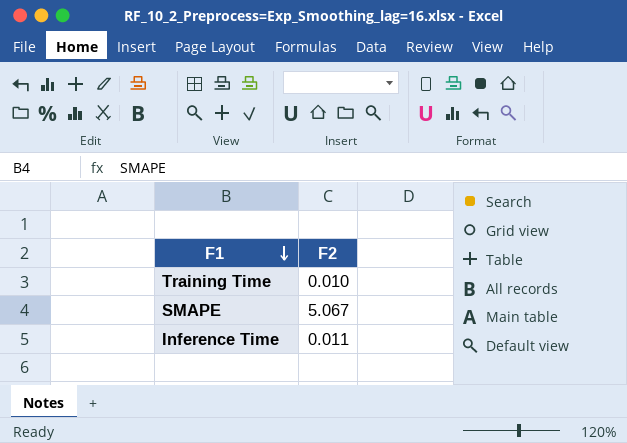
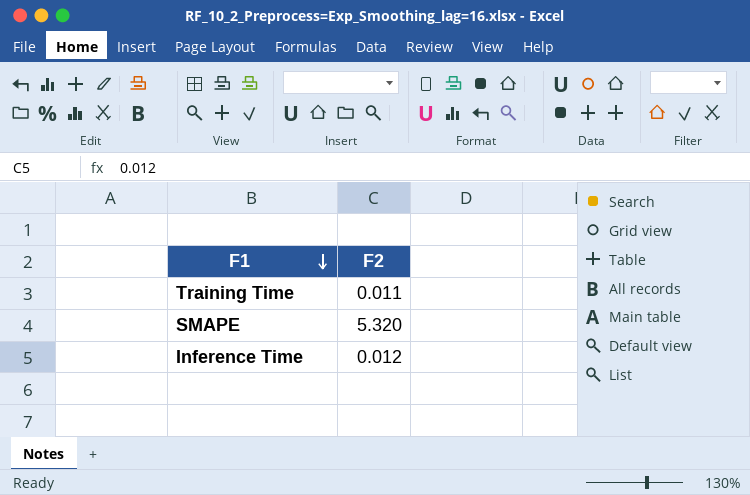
Training Time | F2: 0.010 -> 0.011
SMAPE | F2: 5.067 -> 5.320
Inference Time | F2: 0.011 -> 0.012

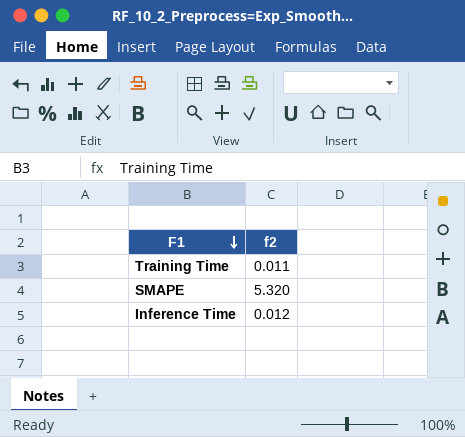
column name: F2 -> f2

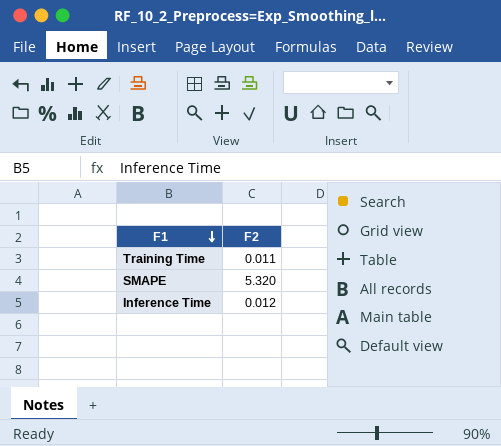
column name: f2 -> F2

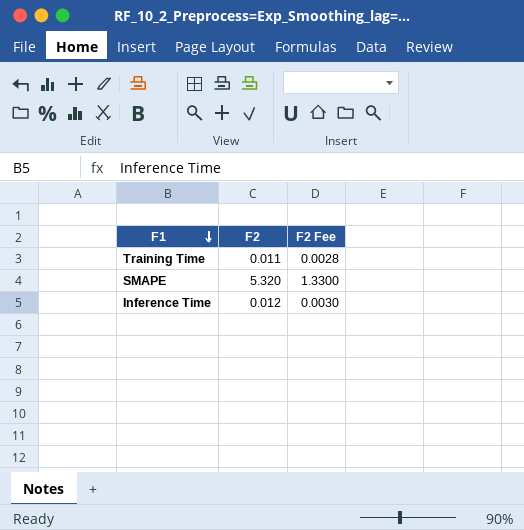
column F2 Fee | formula: none -> [F2] * 0.25

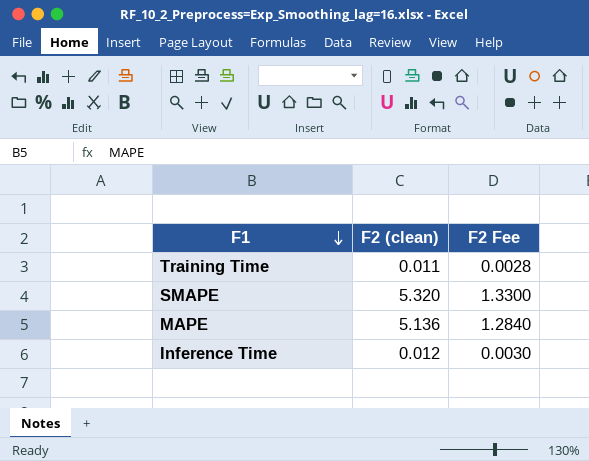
column name: F2 -> F2 (clean)
row MAPE: none -> 5.136 | 1.2840

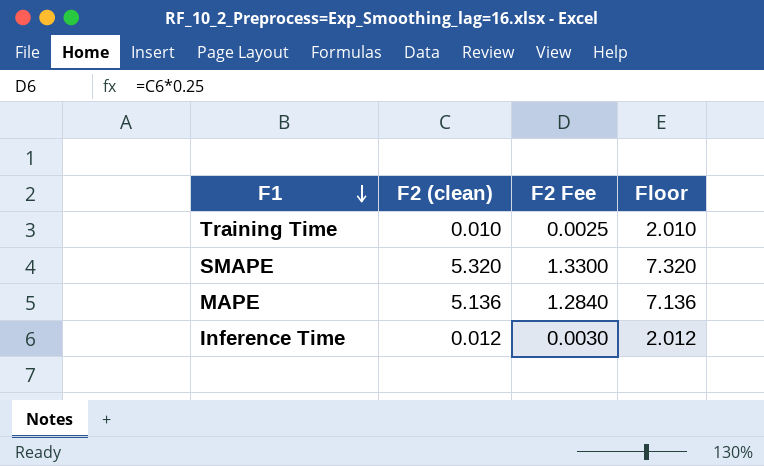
column Floor | formula: none -> [F2 (clean)] + 2
Training Time | F2 (clean): 0.011 -> 0.010
Training Time | F2 Fee: 0.0028 -> 0.0025

